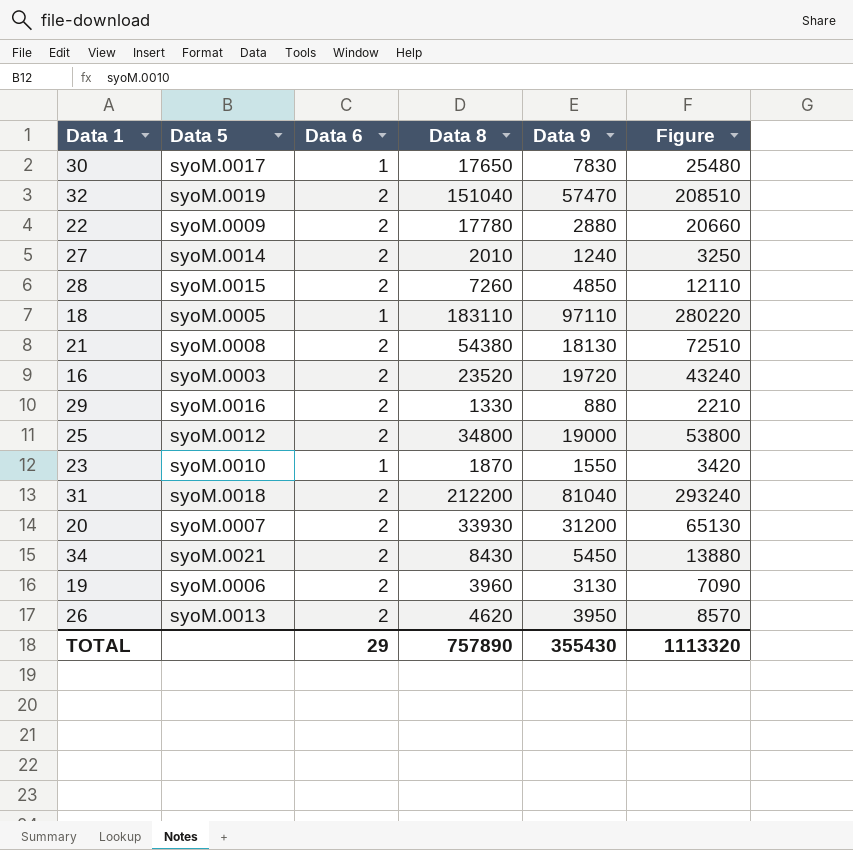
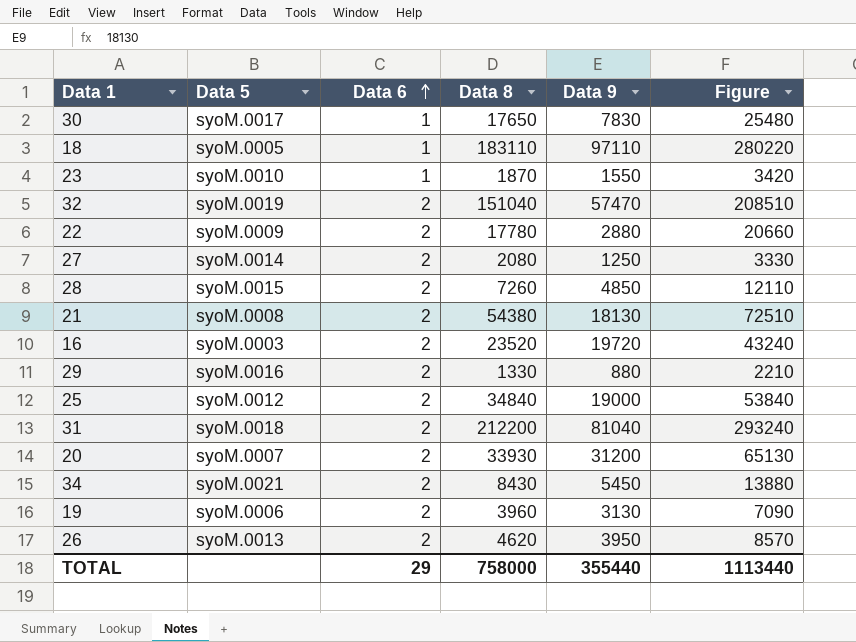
row order: none -> Data 6 ascending
27 | Data 8: 2010 -> 2080
27 | Data 9: 1240 -> 1250
27 | Figure: 3250 -> 3330
25 | Data 8: 34800 -> 34840
25 | Figure: 53800 -> 53840
TOTAL | Data 8: 757890 -> 758000
TOTAL | Data 9: 355430 -> 355440
TOTAL | Figure: 1113320 -> 1113440

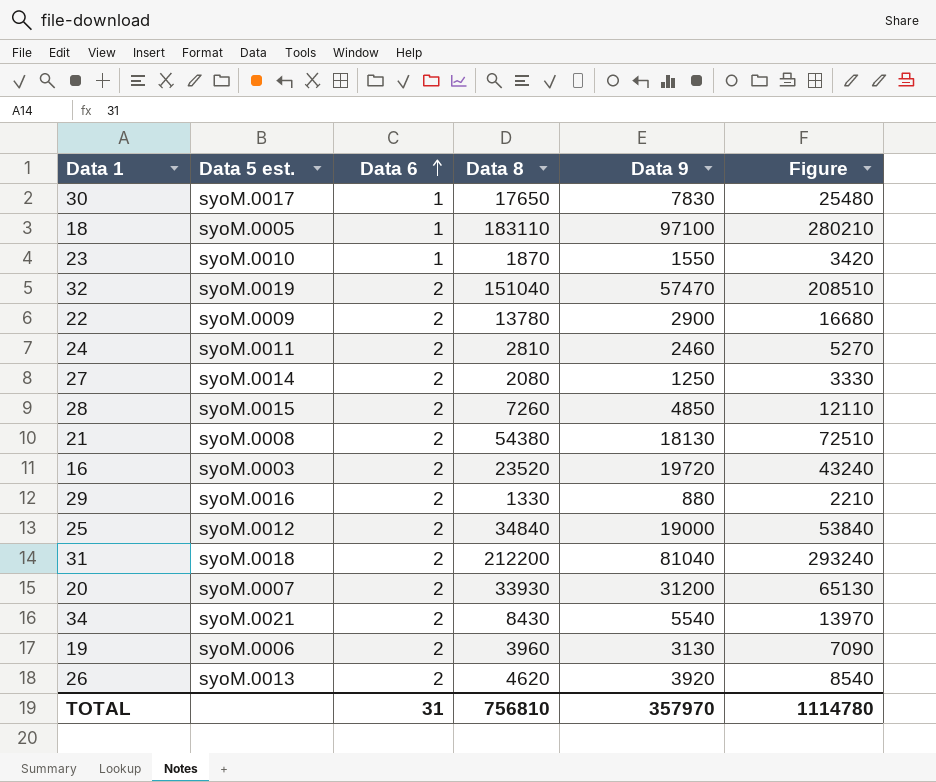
column name: Data 5 -> Data 5 est.
18 | Data 9: 97110 -> 97100
18 | Figure: 280220 -> 280210
22 | Data 8: 17780 -> 13780
22 | Data 9: 2880 -> 2900
22 | Figure: 20660 -> 16680
row 24: none -> syoM.0011 | 2 | 2810 | 2460 | 5270
34 | Data 9: 5450 -> 5540
34 | Figure: 13880 -> 13970
26 | Data 9: 3950 -> 3920
26 | Figure: 8570 -> 8540
TOTAL | Data 6: 29 -> 31
TOTAL | Data 8: 758000 -> 756810
TOTAL | Data 9: 355440 -> 357970
TOTAL | Figure: 1113440 -> 1114780

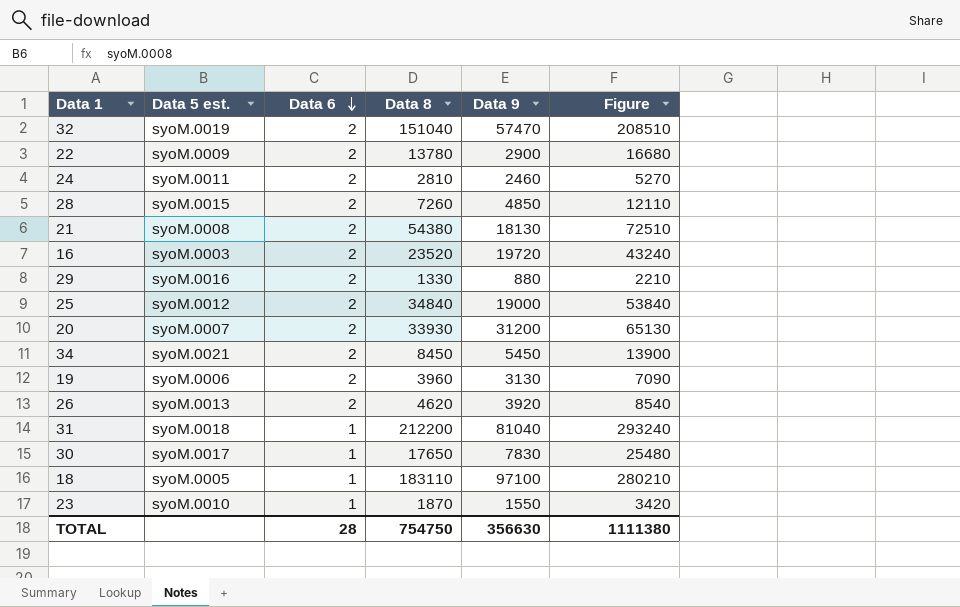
row order: Data 6 ascending -> Data 6 descending
row 27: syoM.0014 | 2 | 2080 | 1250 | 3330 -> none
34 | Data 8: 8430 -> 8450
34 | Data 9: 5540 -> 5450
34 | Figure: 13970 -> 13900
31 | Data 6: 2 -> 1
TOTAL | Data 6: 31 -> 28
TOTAL | Data 8: 756810 -> 754750
TOTAL | Data 9: 357970 -> 356630
TOTAL | Figure: 1114780 -> 1111380

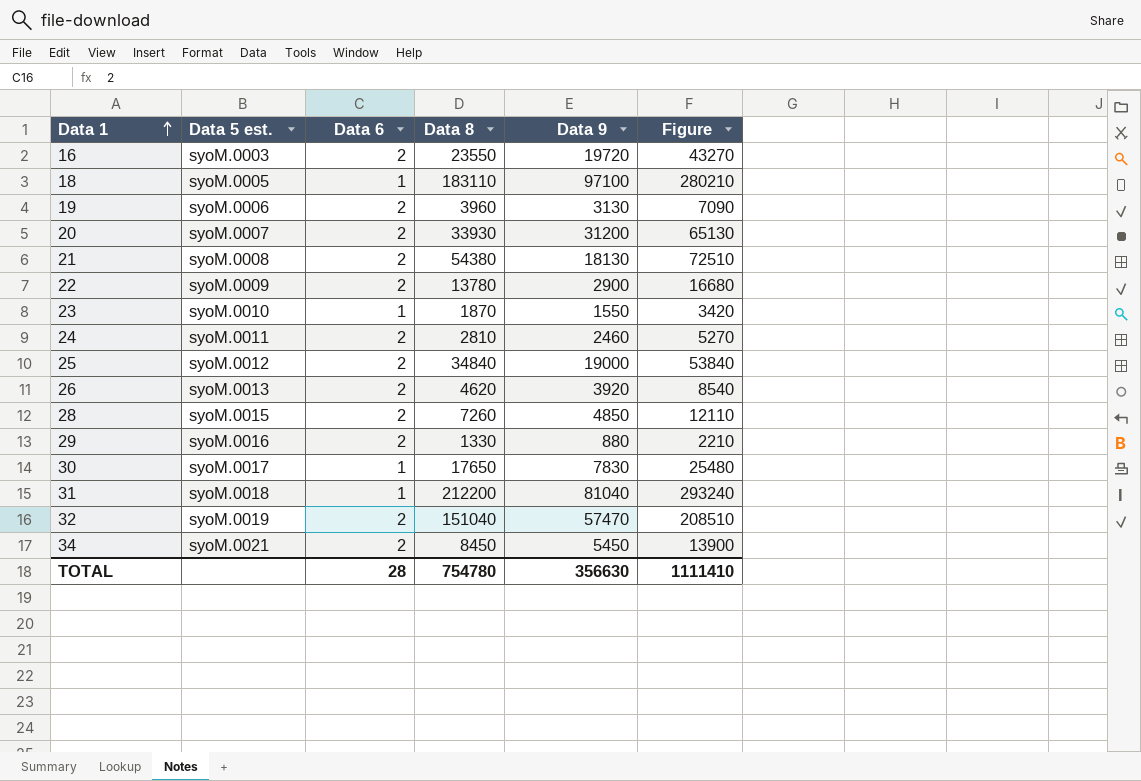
row order: Data 6 descending -> Data 1 ascending
16 | Data 8: 23520 -> 23550
16 | Figure: 43240 -> 43270
TOTAL | Data 8: 754750 -> 754780
TOTAL | Figure: 1111380 -> 1111410

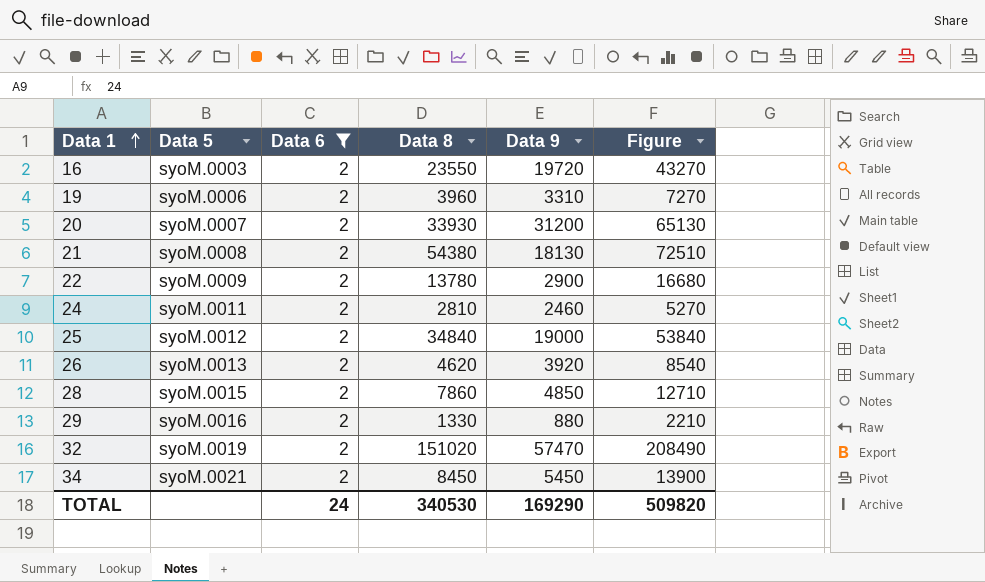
filter: none -> Data 6 = 2
column name: Data 5 est. -> Data 5
19 | Data 9: 3130 -> 3310
19 | Figure: 7090 -> 7270
28 | Data 8: 7260 -> 7860
28 | Figure: 12110 -> 12710
32 | Data 8: 151040 -> 151020
32 | Figure: 208510 -> 208490
TOTAL | Data 6: 28 -> 24
TOTAL | Data 8: 754780 -> 340530
TOTAL | Data 9: 356630 -> 169290
TOTAL | Figure: 1111410 -> 509820

